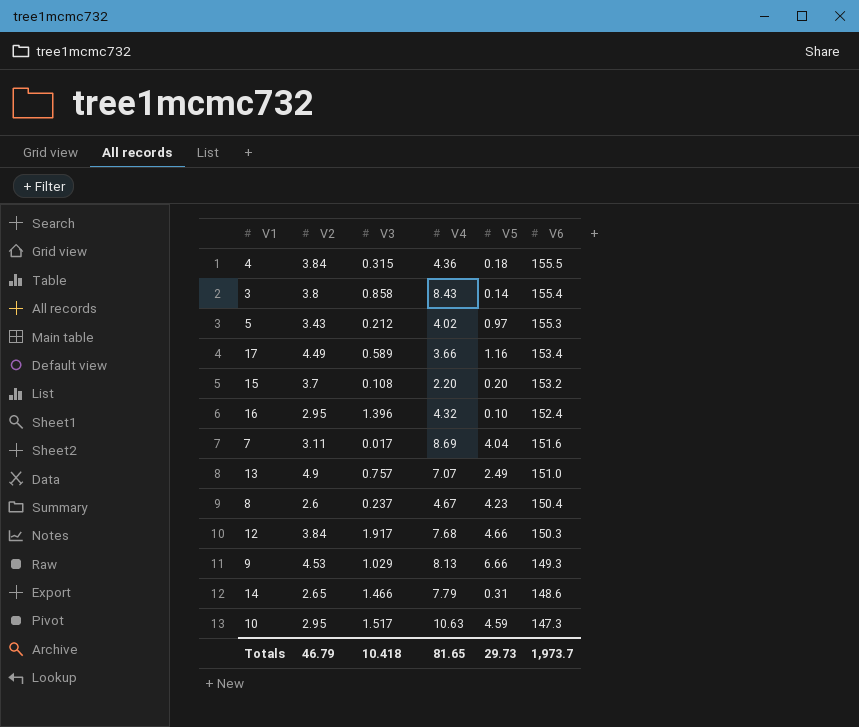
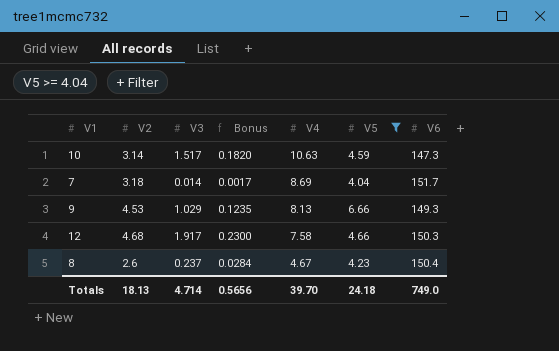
filter: none -> V5 >= 4.04
row order: V6 descending -> V4 descending
column Bonus | formula: none -> [V3] * 0.12
10 | V2: 2.95 -> 3.14
7 | V2: 3.11 -> 3.18
7 | V3: 0.017 -> 0.014
7 | V6: 151.6 -> 151.7
12 | V2: 3.84 -> 4.68
12 | V4: 7.68 -> 7.58
Totals | V2: 46.79 -> 18.13
Totals | V3: 10.418 -> 4.714
Totals | V4: 81.65 -> 39.70
Totals | V5: 29.73 -> 24.18
Totals | V6: 1,973.7 -> 749.0

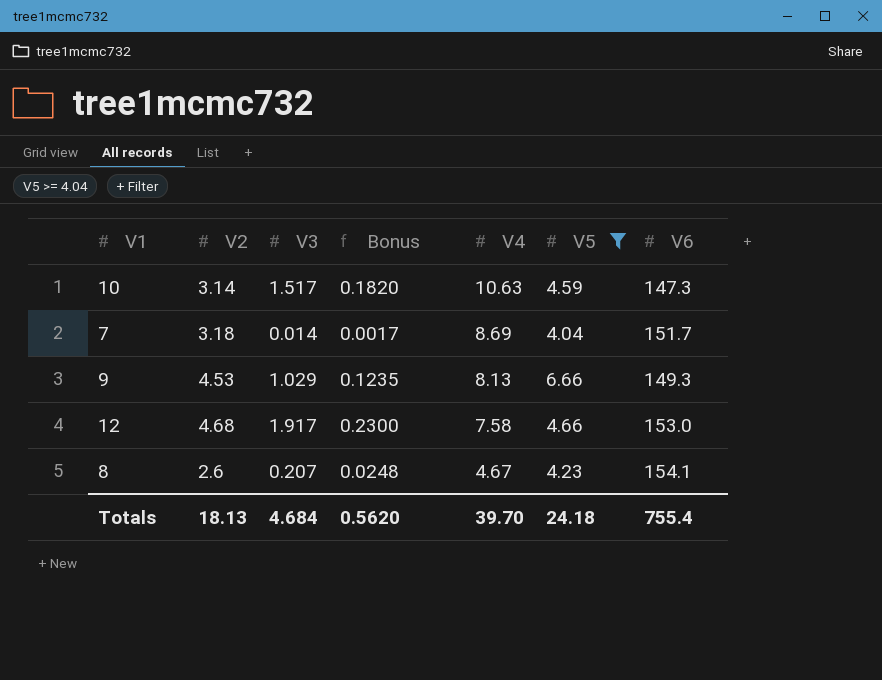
12 | V6: 150.3 -> 153.0
8 | V3: 0.237 -> 0.207
8 | Bonus: 0.0284 -> 0.0248
8 | V6: 150.4 -> 154.1
Totals | V3: 4.714 -> 4.684
Totals | Bonus: 0.5656 -> 0.5620
Totals | V6: 749.0 -> 755.4

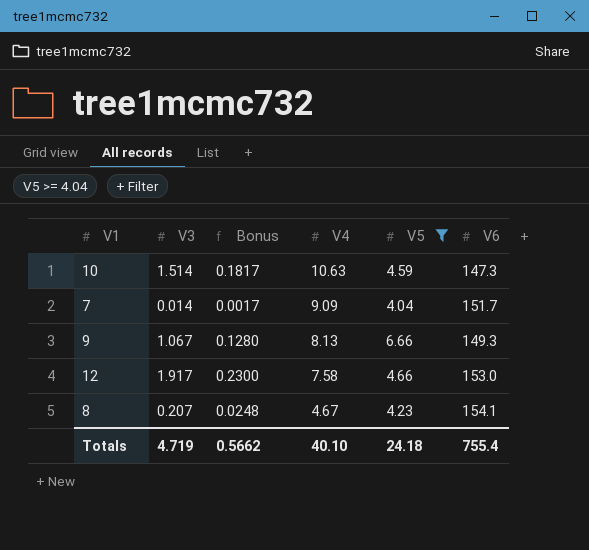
column V2 | position: 2 -> none
10 | V3: 1.517 -> 1.514
10 | Bonus: 0.1820 -> 0.1817
7 | V4: 8.69 -> 9.09
9 | V3: 1.029 -> 1.067
9 | Bonus: 0.1235 -> 0.1280
Totals | V3: 4.684 -> 4.719
Totals | Bonus: 0.5620 -> 0.5662
Totals | V4: 39.70 -> 40.10

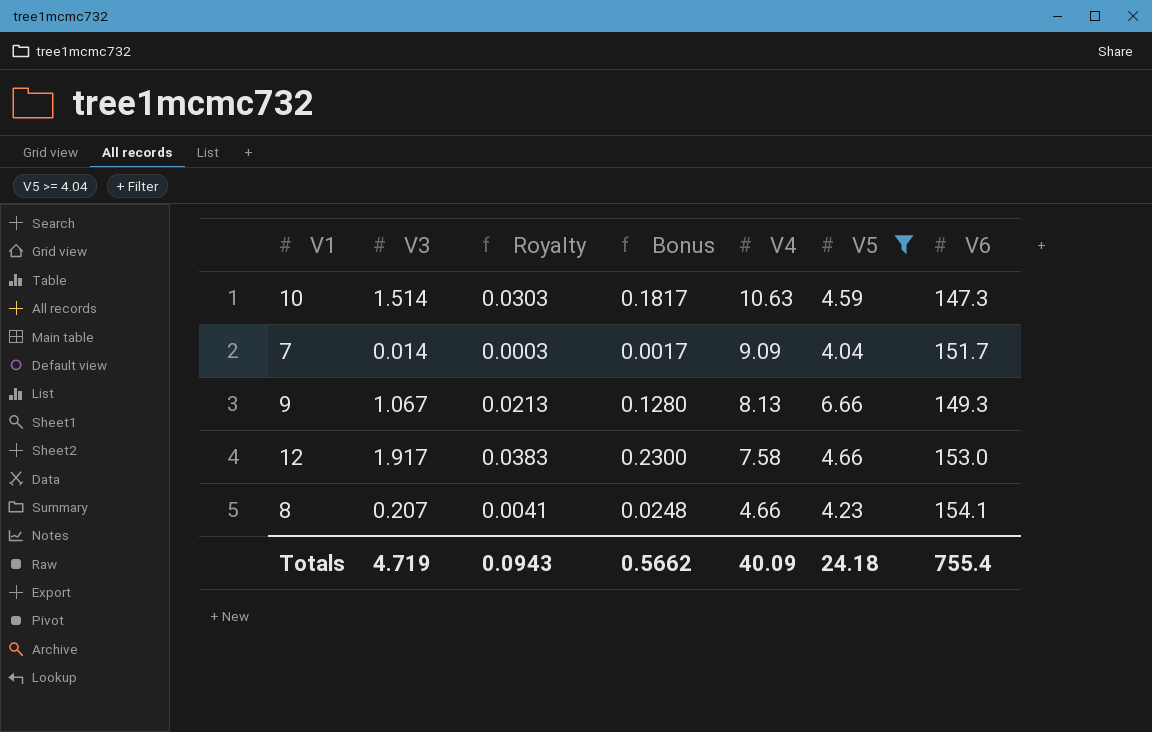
column Royalty | formula: none -> [V3] * 0.02
8 | V4: 4.67 -> 4.66
Totals | V4: 40.10 -> 40.09

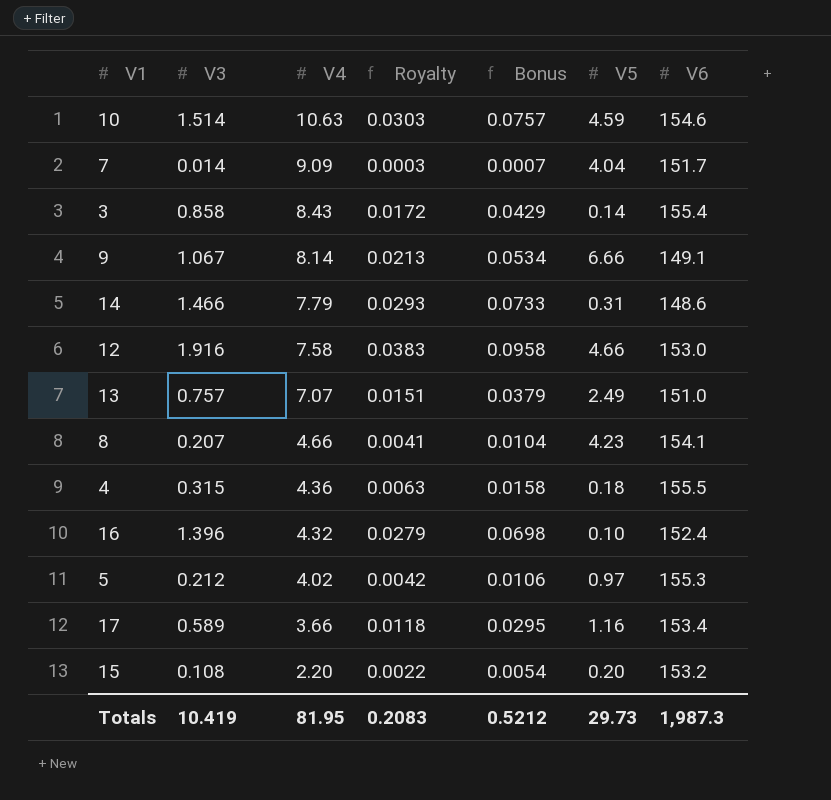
filter: V5 >= 4.04 -> none
column V4 | position: 5 -> 3
column Bonus | formula: [V3] * 0.12 -> [V3] * 0.05
10 | V6: 147.3 -> 154.6
9 | V4: 8.13 -> 8.14
9 | V6: 149.3 -> 149.1
12 | V3: 1.917 -> 1.916
Totals | V3: 4.719 -> 10.419
Totals | V4: 40.09 -> 81.95
Totals | Royalty: 0.0943 -> 0.2083
Totals | Bonus: 0.5662 -> 0.5212
Totals | V5: 24.18 -> 29.73
Totals | V6: 755.4 -> 1,987.3

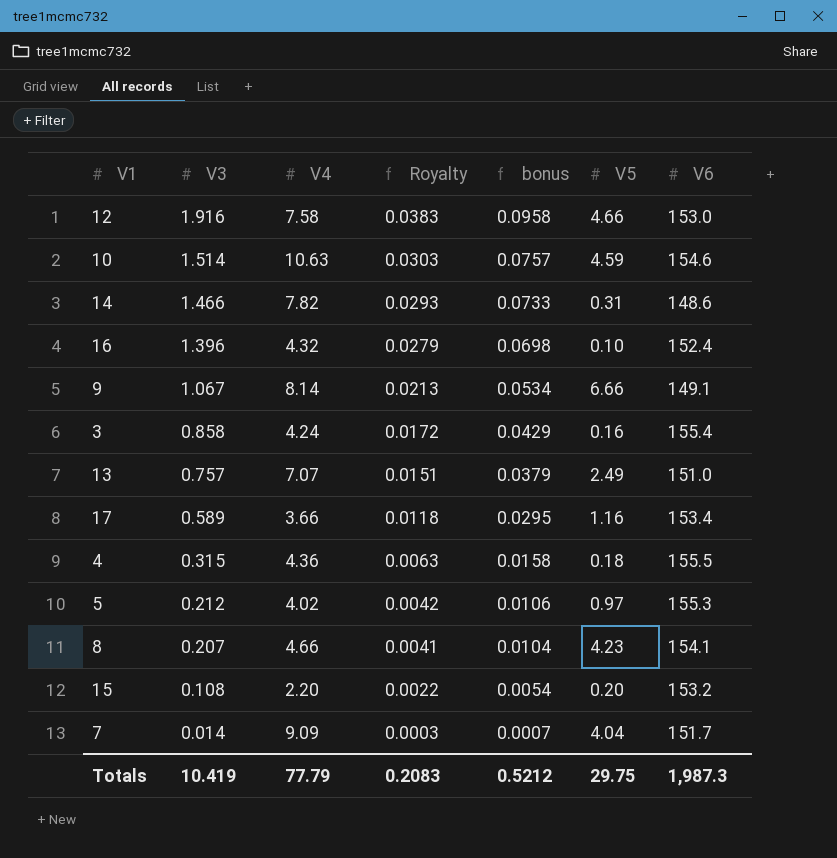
row order: V4 descending -> V3 descending
column name: Bonus -> bonus
14 | V4: 7.79 -> 7.82
3 | V4: 8.43 -> 4.24
3 | V5: 0.14 -> 0.16
Totals | V4: 81.95 -> 77.79
Totals | V5: 29.73 -> 29.75

